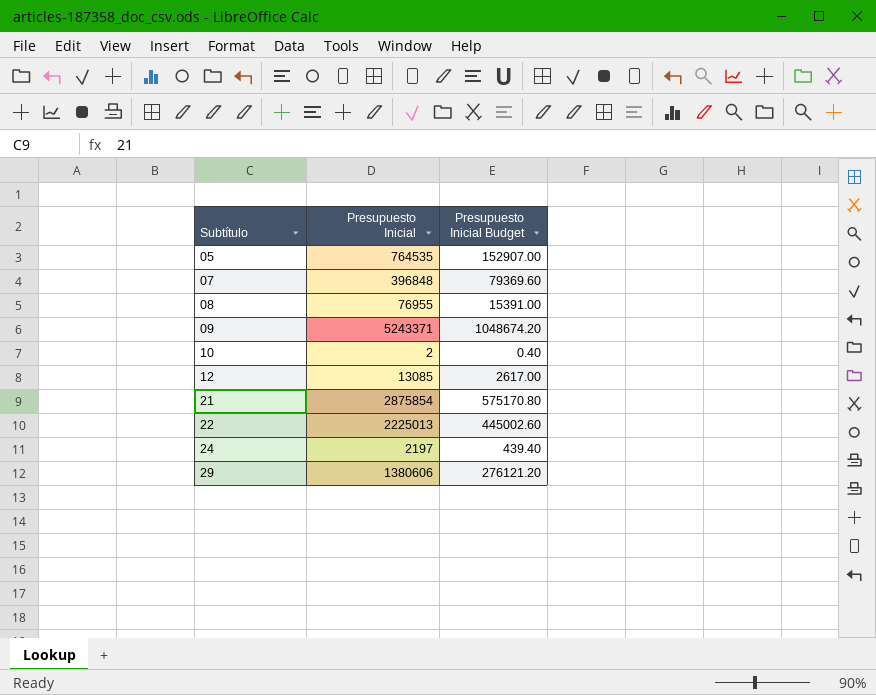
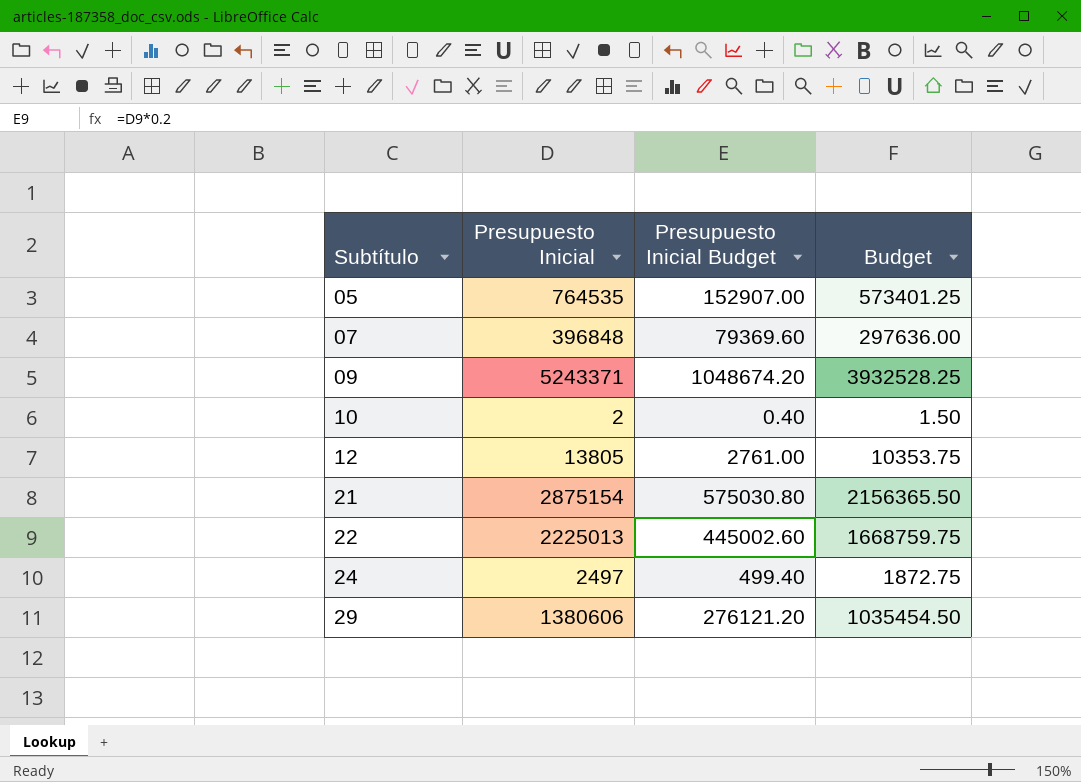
column Budget | formula: none -> [Presupuesto Inicial] * 0.75
row 08: 76955 | 15391.00 -> none
12 | Presupuesto Inicial: 13085 -> 13805
12 | Presupuesto Inicial Budget: 2617.00 -> 2761.00
21 | Presupuesto Inicial: 2875854 -> 2875154
21 | Presupuesto Inicial Budget: 575170.80 -> 575030.80
24 | Presupuesto Inicial: 2197 -> 2497
24 | Presupuesto Inicial Budget: 439.40 -> 499.40

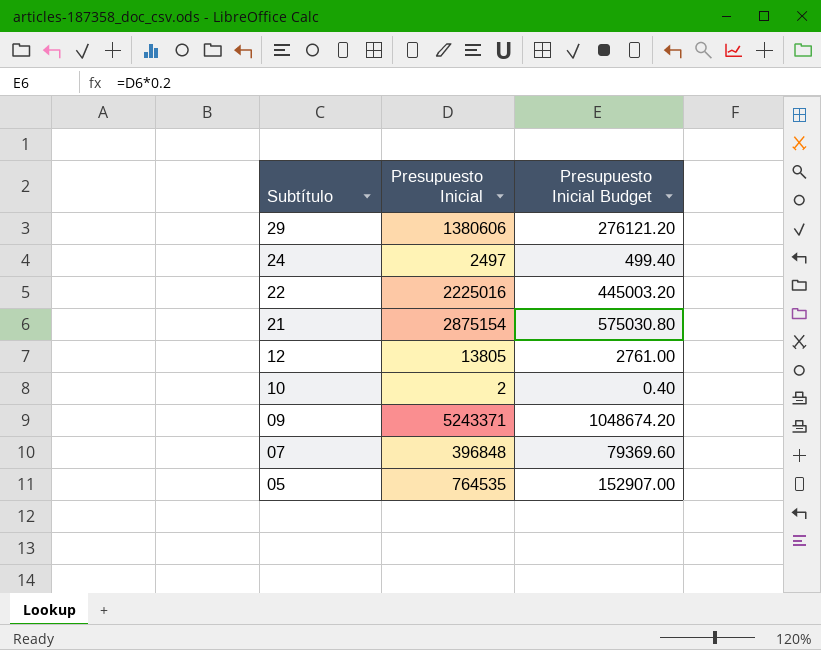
row order: Subtítulo ascending -> Subtítulo descending
column Budget | formula: [Presupuesto Inicial] * 0.75 -> none
22 | Presupuesto Inicial: 2225013 -> 2225016
22 | Presupuesto Inicial Budget: 445002.60 -> 445003.20

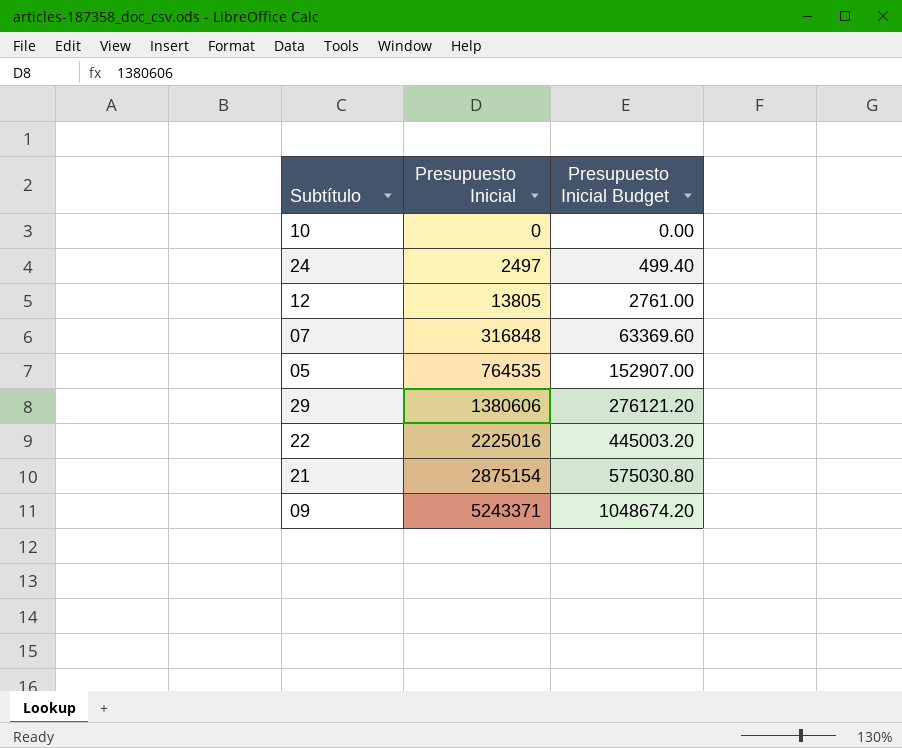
row order: Subtítulo descending -> Presupuesto Inicial ascending
10 | Presupuesto Inicial: 2 -> 0
10 | Presupuesto Inicial Budget: 0.40 -> 0.00
07 | Presupuesto Inicial: 396848 -> 316848
07 | Presupuesto Inicial Budget: 79369.60 -> 63369.60

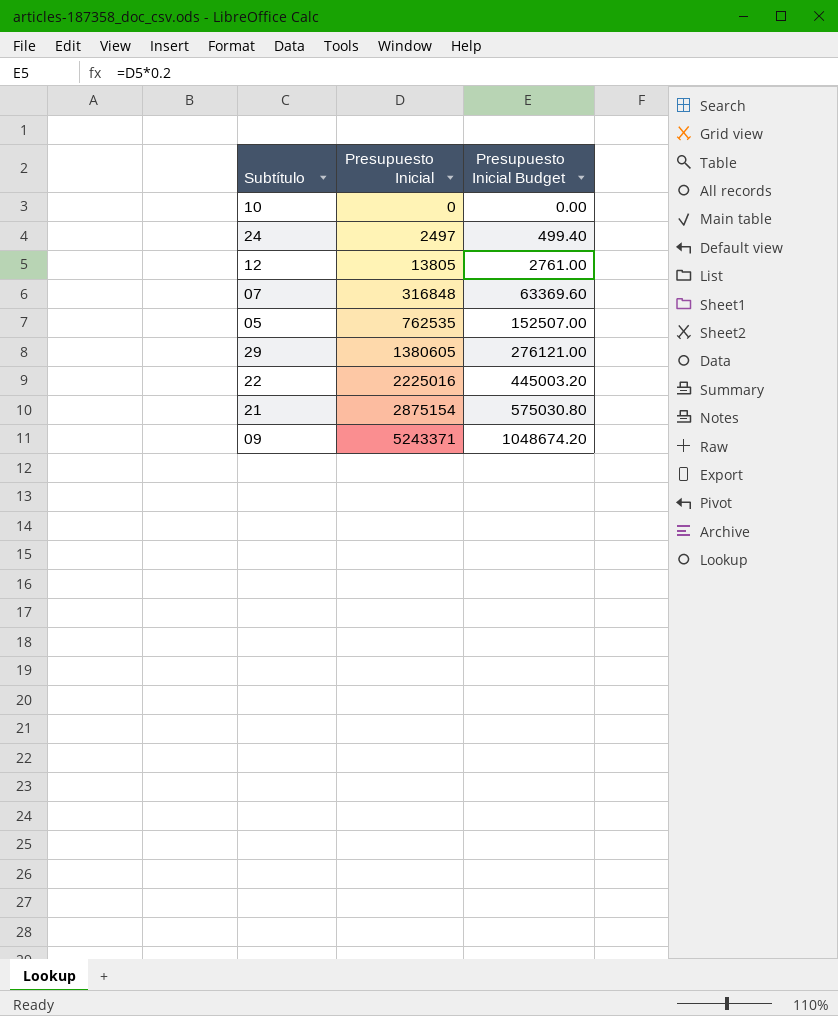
05 | Presupuesto Inicial: 764535 -> 762535
05 | Presupuesto Inicial Budget: 152907.00 -> 152507.00
29 | Presupuesto Inicial: 1380606 -> 1380605
29 | Presupuesto Inicial Budget: 276121.20 -> 276121.00

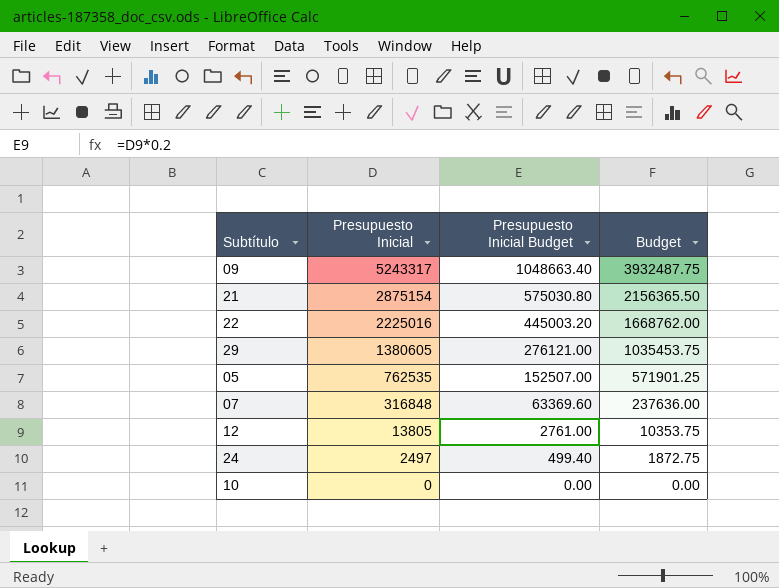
row order: Presupuesto Inicial ascending -> Presupuesto Inicial descending
column Budget | formula: none -> [Presupuesto Inicial] * 0.75
09 | Presupuesto Inicial: 5243371 -> 5243317
09 | Presupuesto Inicial Budget: 1048674.20 -> 1048663.40

